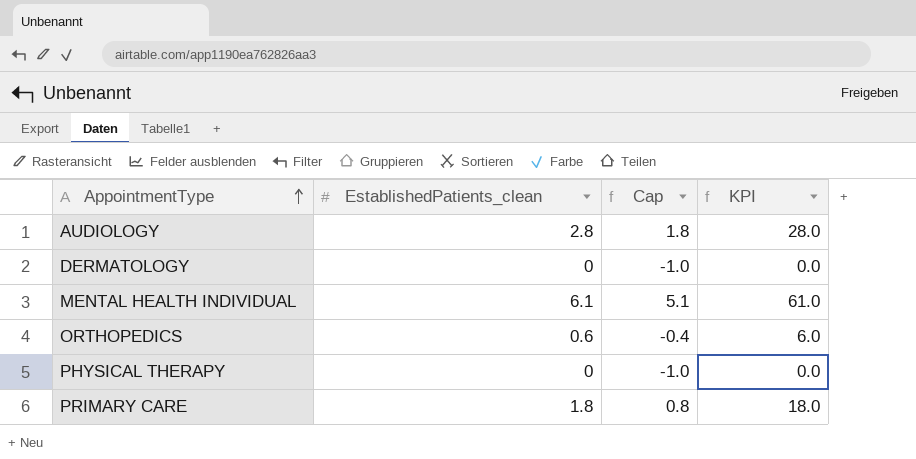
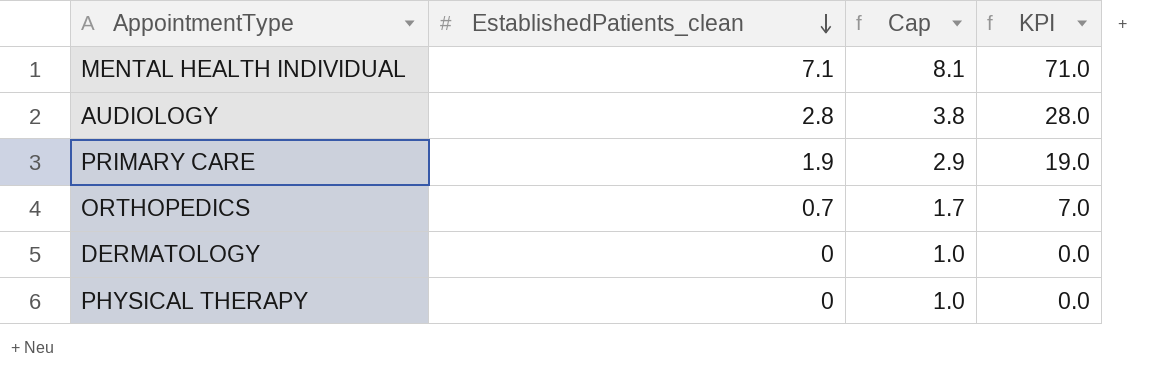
row order: AppointmentType ascending -> EstablishedPatients_clean descending
column Cap | formula: [EstablishedPatients_clean] - 1 -> [EstablishedPatients_clean] + 1
MENTAL HEALTH INDIVIDUAL | EstablishedPatients_clean: 6.1 -> 7.1
MENTAL HEALTH INDIVIDUAL | KPI: 61.0 -> 71.0
PRIMARY CARE | EstablishedPatients_clean: 1.8 -> 1.9
PRIMARY CARE | KPI: 18.0 -> 19.0
ORTHOPEDICS | EstablishedPatients_clean: 0.6 -> 0.7
ORTHOPEDICS | KPI: 6.0 -> 7.0

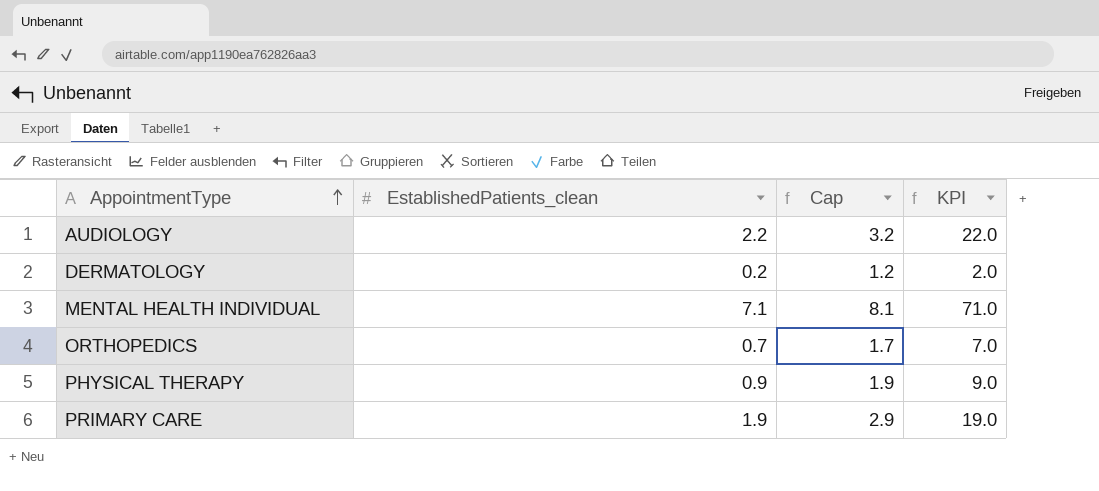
row order: EstablishedPatients_clean descending -> AppointmentType ascending
AUDIOLOGY | EstablishedPatients_clean: 2.8 -> 2.2
AUDIOLOGY | Cap: 3.8 -> 3.2
AUDIOLOGY | KPI: 28.0 -> 22.0
DERMATOLOGY | EstablishedPatients_clean: 0 -> 0.2
DERMATOLOGY | Cap: 1.0 -> 1.2
DERMATOLOGY | KPI: 0.0 -> 2.0
PHYSICAL THERAPY | EstablishedPatients_clean: 0 -> 0.9
PHYSICAL THERAPY | Cap: 1.0 -> 1.9
PHYSICAL THERAPY | KPI: 0.0 -> 9.0

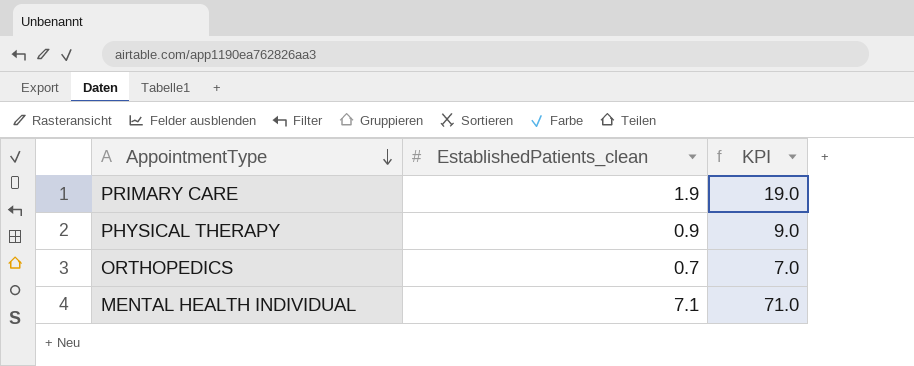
row order: AppointmentType ascending -> AppointmentType descending
column Cap | formula: [EstablishedPatients_clean] + 1 -> none
row AUDIOLOGY: 2.2 | 3.2 | 22.0 -> none
row DERMATOLOGY: 0.2 | 1.2 | 2.0 -> none

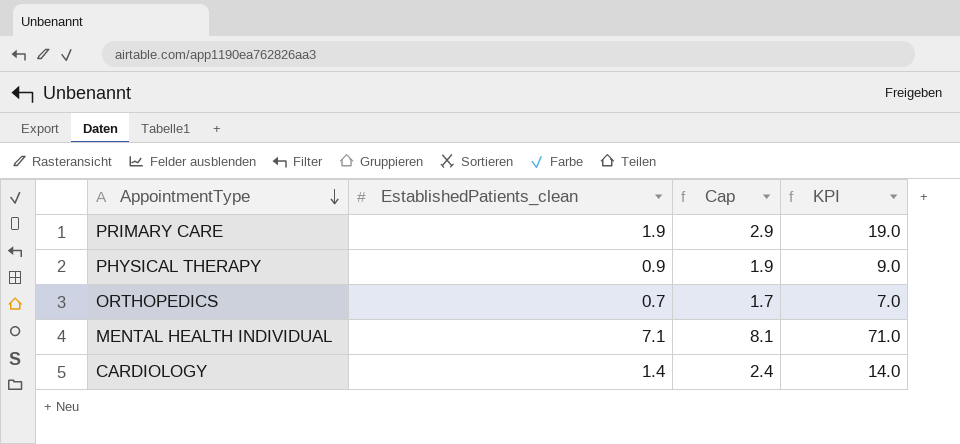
column Cap | formula: none -> [EstablishedPatients_clean] + 1
row CARDIOLOGY: none -> 1.4 | 2.4 | 14.0

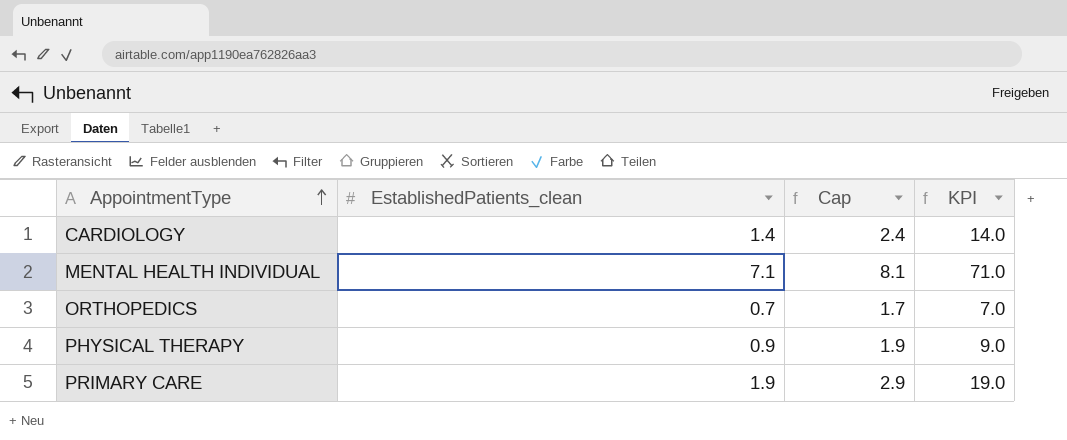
row order: AppointmentType descending -> AppointmentType ascending

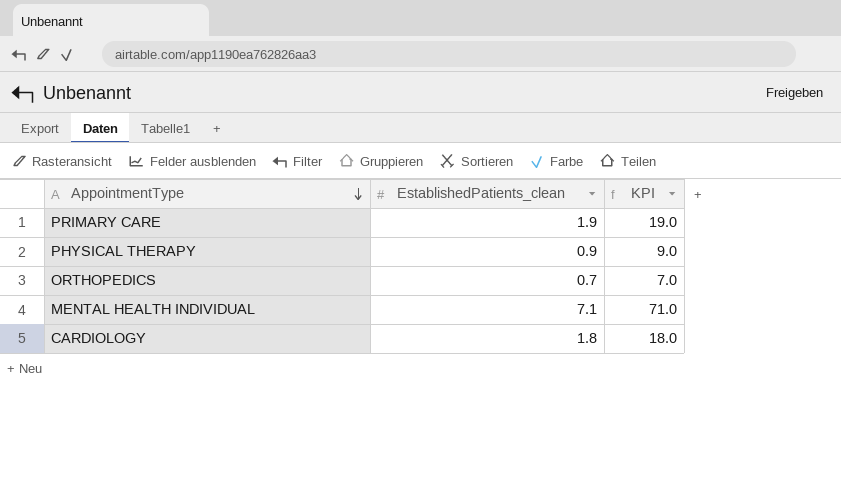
row order: AppointmentType ascending -> AppointmentType descending
column Cap | formula: [EstablishedPatients_clean] + 1 -> none
CARDIOLOGY | EstablishedPatients_clean: 1.4 -> 1.8
CARDIOLOGY | KPI: 14.0 -> 18.0

